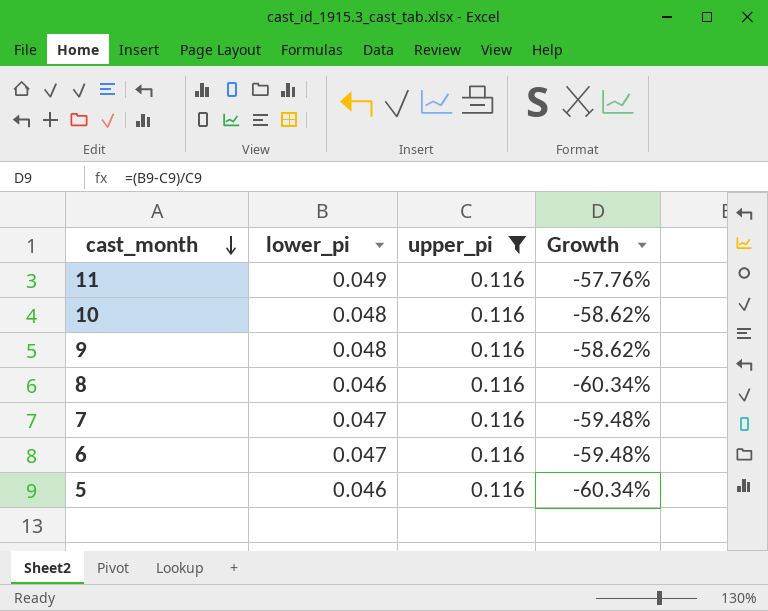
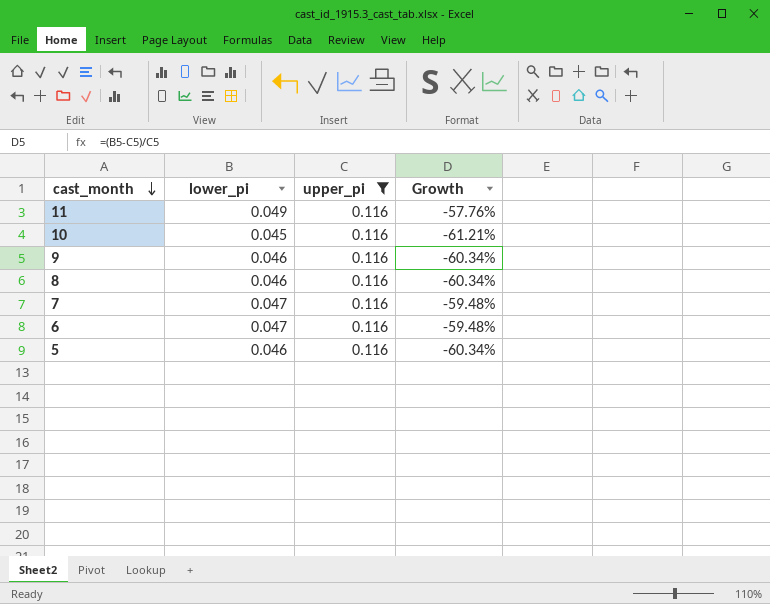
10 | lower_pi: 0.048 -> 0.045
10 | Growth: -58.62% -> -61.21%
9 | lower_pi: 0.048 -> 0.046
9 | Growth: -58.62% -> -60.34%

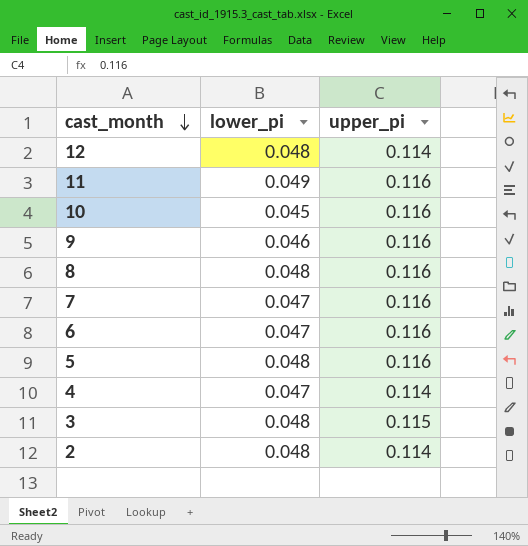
filter: upper_pi = 0.116 -> none
column Growth | formula: ([lower_pi] - [upper_pi]) / [upper_pi] -> none
8 | lower_pi: 0.046 -> 0.048
5 | lower_pi: 0.046 -> 0.048

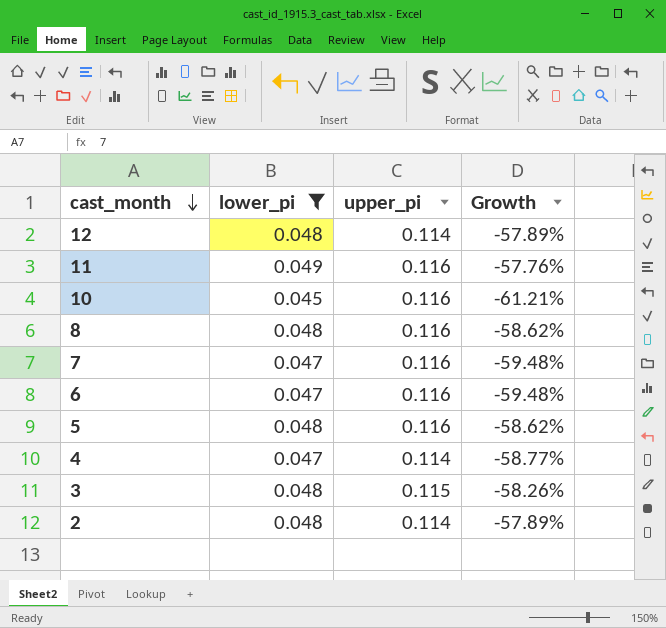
filter: none -> lower_pi != 0.046
column Growth | formula: none -> ([lower_pi] - [upper_pi]) / [upper_pi]

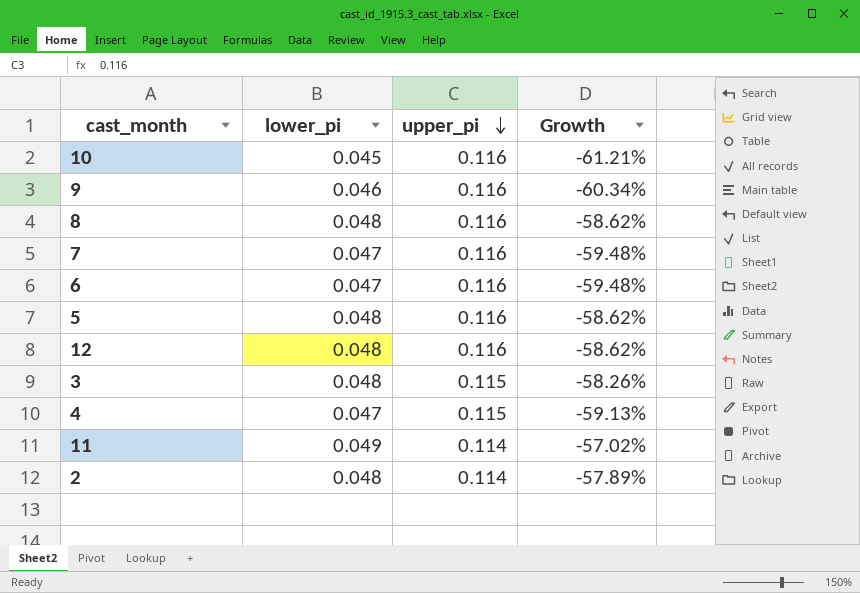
filter: lower_pi != 0.046 -> none
row order: cast_month descending -> upper_pi descending
12 | upper_pi: 0.114 -> 0.116
12 | Growth: -57.89% -> -58.62%
4 | upper_pi: 0.114 -> 0.115
4 | Growth: -58.77% -> -59.13%
11 | upper_pi: 0.116 -> 0.114
11 | Growth: -57.76% -> -57.02%

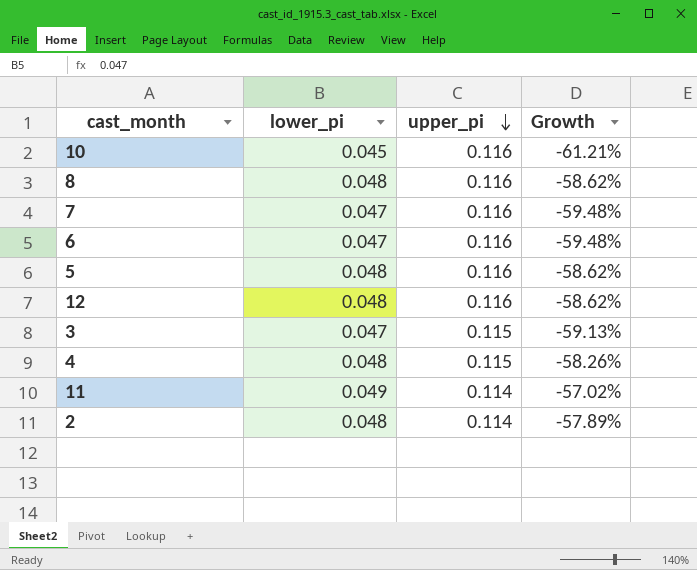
row 9: 0.046 | 0.116 | -60.34% -> none
3 | lower_pi: 0.048 -> 0.047
3 | Growth: -58.26% -> -59.13%
4 | lower_pi: 0.047 -> 0.048
4 | Growth: -59.13% -> -58.26%

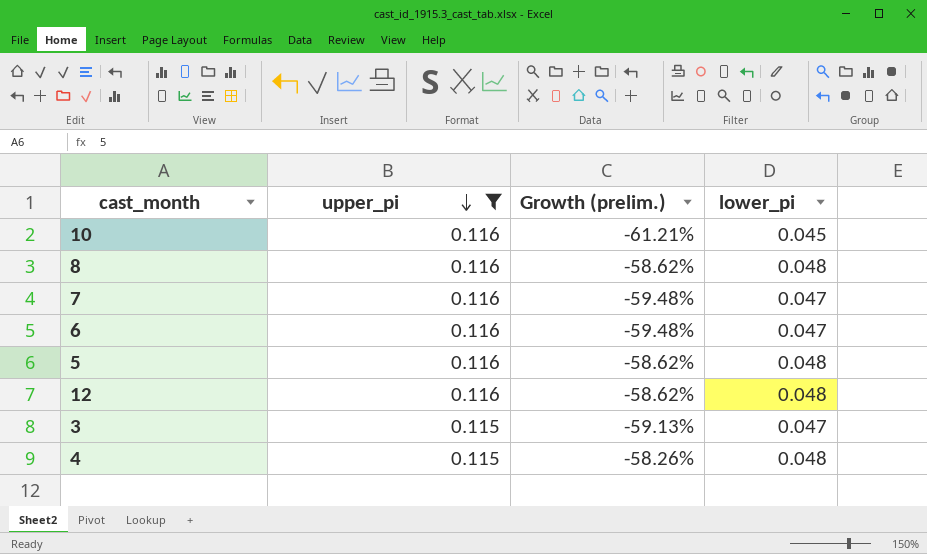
filter: none -> upper_pi != 0.114
column name: Growth -> Growth (prelim.)
column lower_pi | position: 2 -> 4

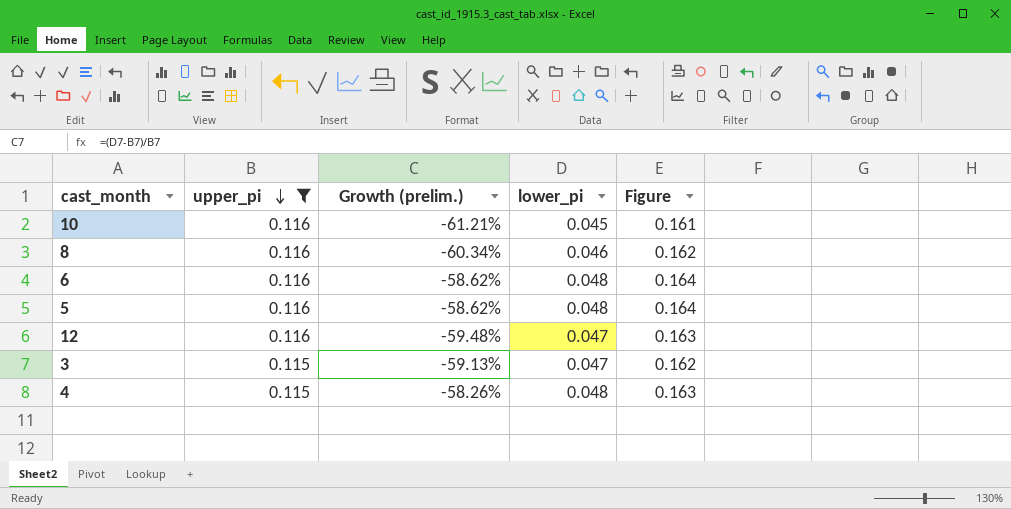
column Figure | formula: none -> [upper_pi] + [lower_pi]
row 7: 0.116 | -59.48% | 0.047 -> none
8 | Growth (prelim.): -58.62% -> -60.34%
8 | lower_pi: 0.048 -> 0.046
6 | Growth (prelim.): -59.48% -> -58.62%
6 | lower_pi: 0.047 -> 0.048
12 | Growth (prelim.): -58.62% -> -59.48%
12 | lower_pi: 0.048 -> 0.047

